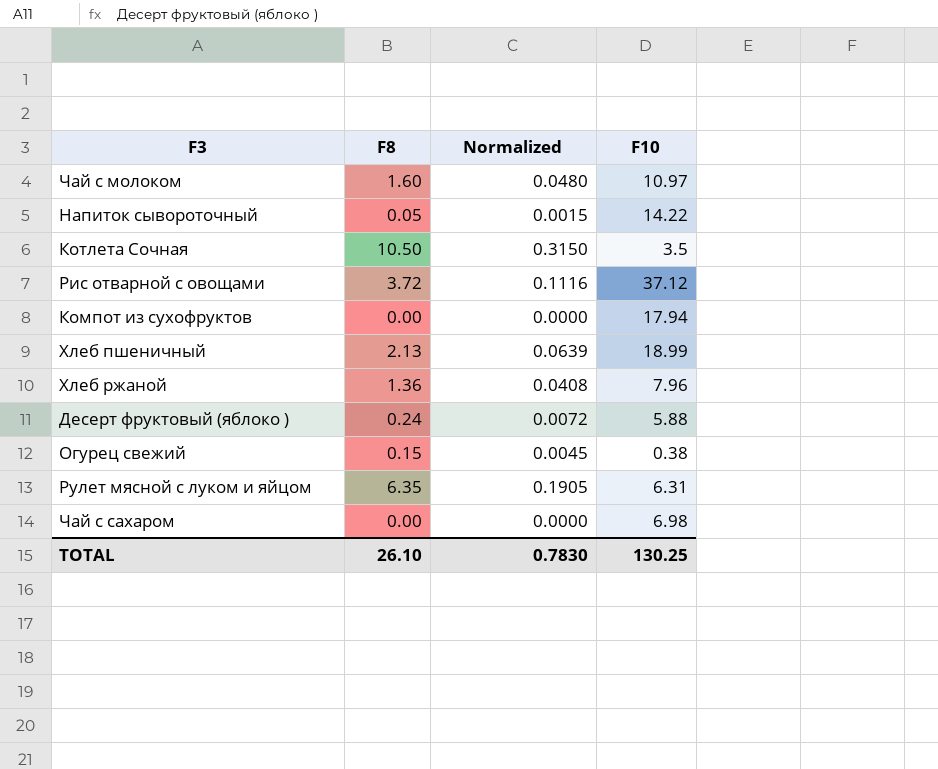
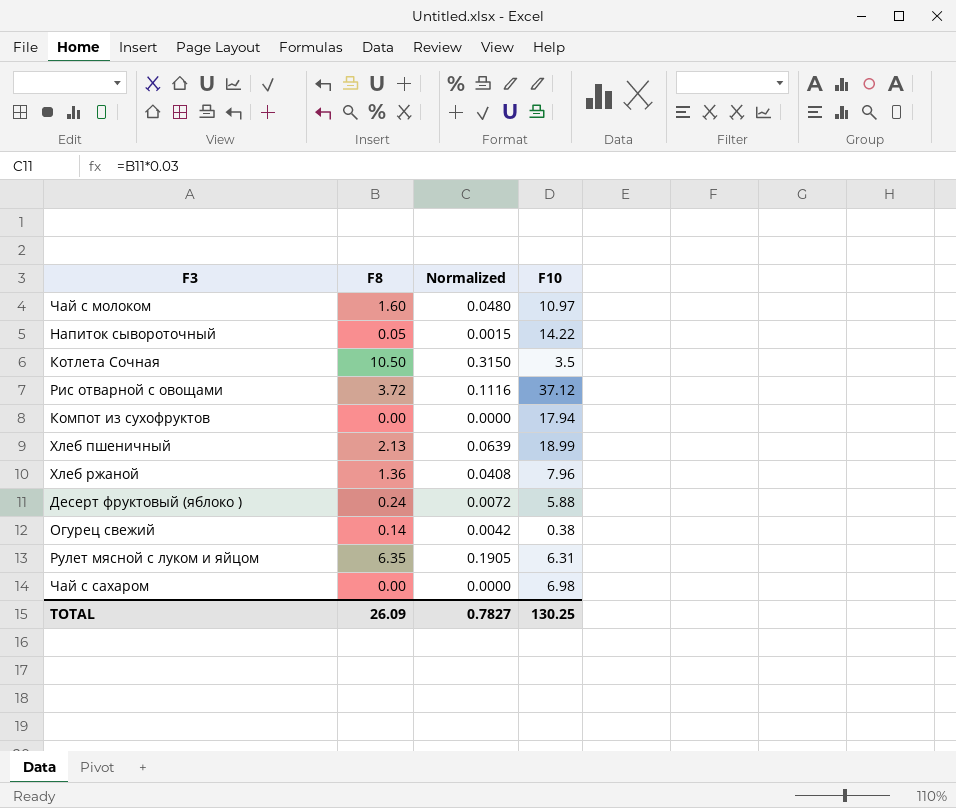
Огурец свежий | F8: 0.15 -> 0.14
Огурец свежий | Normalized: 0.0045 -> 0.0042
TOTAL | F8: 26.10 -> 26.09
TOTAL | Normalized: 0.7830 -> 0.7827

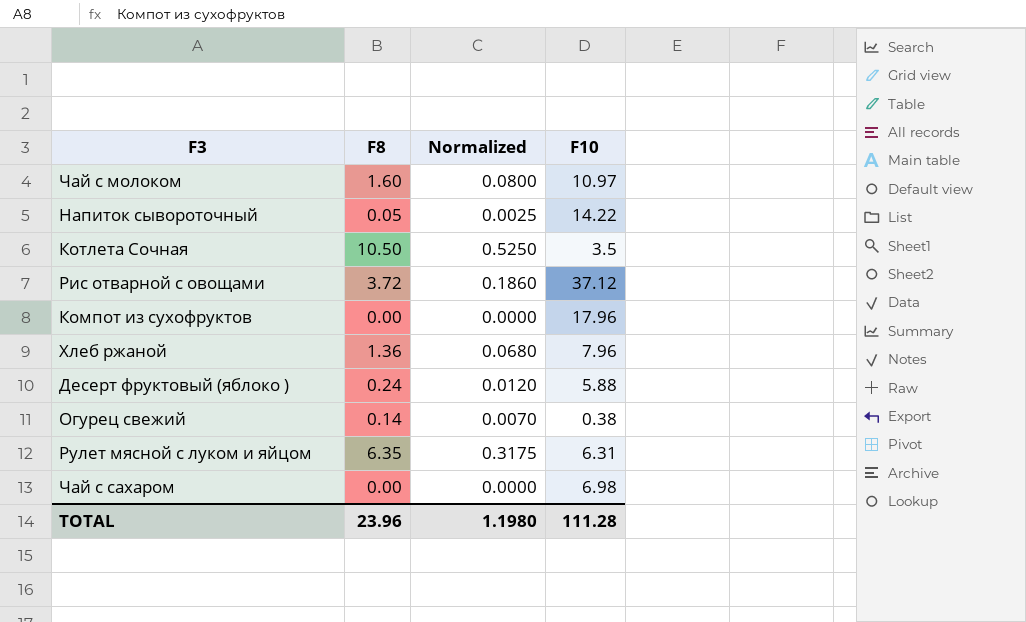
column Normalized | formula: [F8] * 0.03 -> [F8] * 0.05
row Хлеб пшеничный: 2.13 | 0.0639 | 18.99 -> none
Компот из сухофруктов | F10: 17.94 -> 17.96
TOTAL | F8: 26.09 -> 23.96
TOTAL | Normalized: 0.7827 -> 1.1980
TOTAL | F10: 130.25 -> 111.28

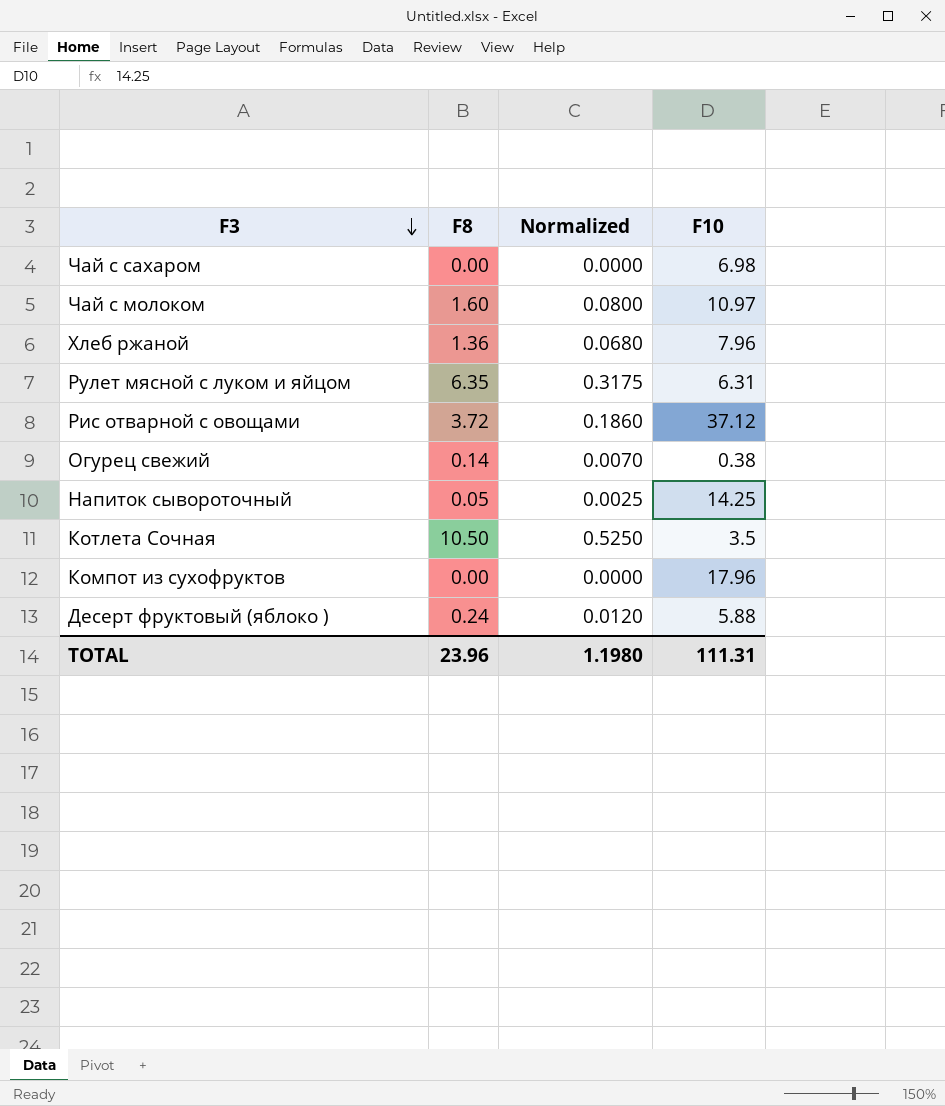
row order: none -> F3 descending
Напиток сывороточный | F10: 14.22 -> 14.25
TOTAL | F10: 111.28 -> 111.31

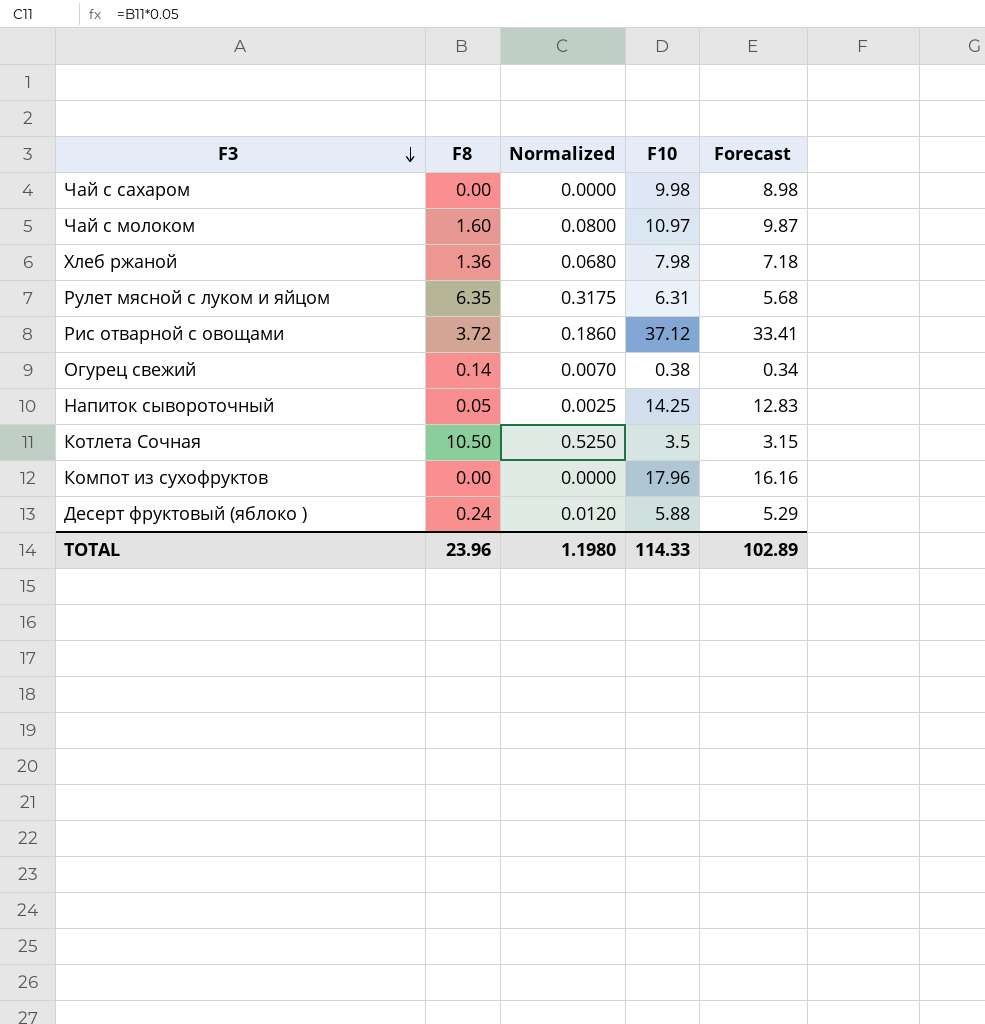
column Forecast | formula: none -> [F10] * 0.9
Чай с сахаром | F10: 6.98 -> 9.98
Хлеб ржаной | F10: 7.96 -> 7.98
TOTAL | F10: 111.31 -> 114.33

